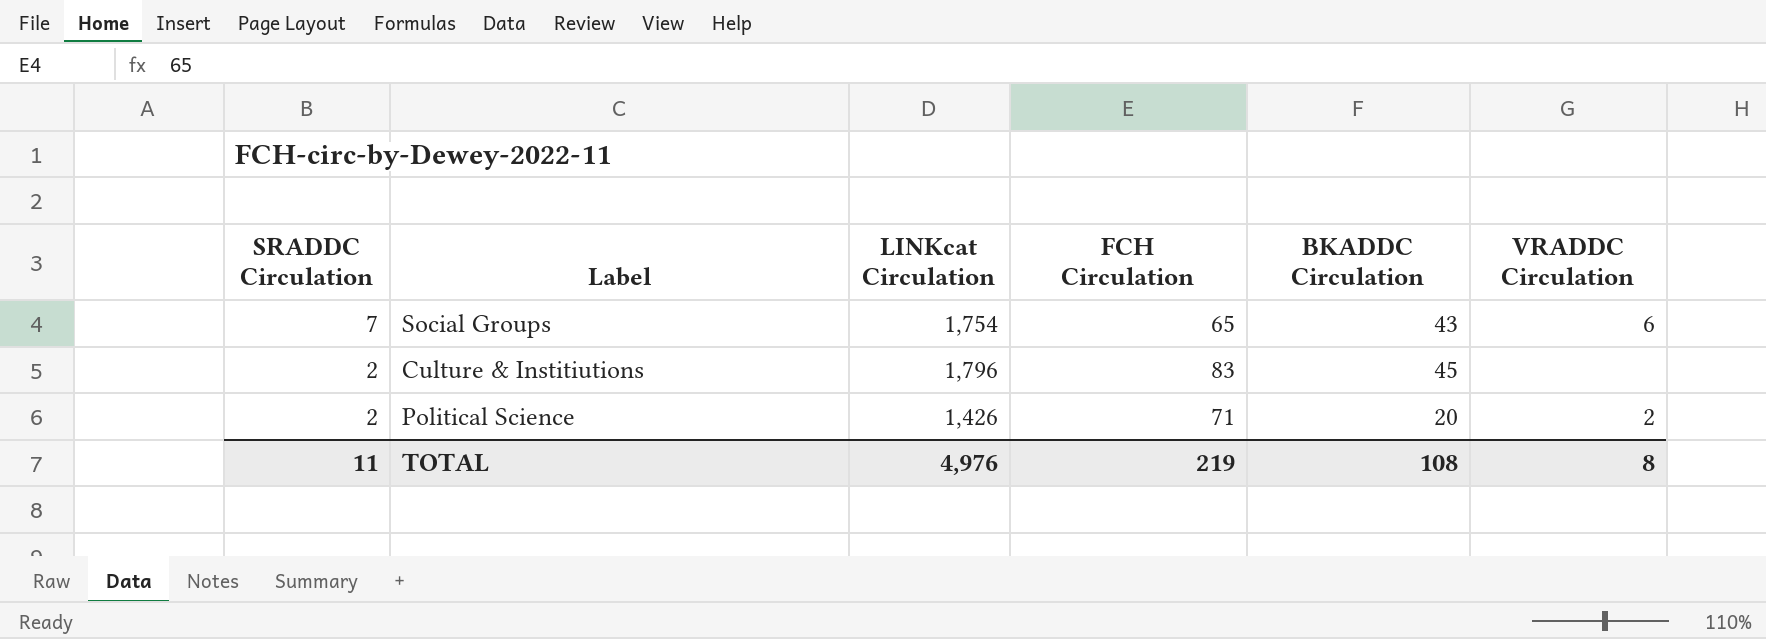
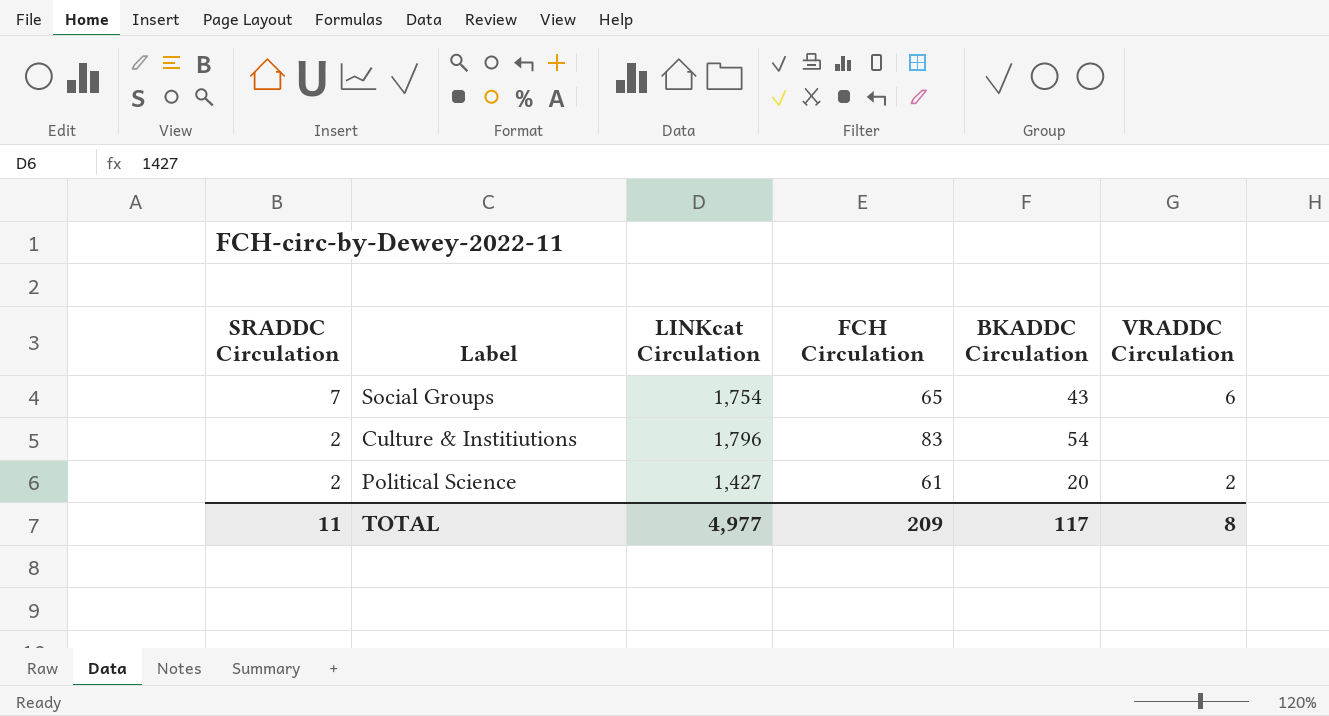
Culture & Institiutions | BKADDC Circulation: 45 -> 54
Political Science | LINKcat Circulation: 1,426 -> 1,427
Political Science | FCH Circulation: 71 -> 61
TOTAL | LINKcat Circulation: 4,976 -> 4,977
TOTAL | FCH Circulation: 219 -> 209
TOTAL | BKADDC Circulation: 108 -> 117

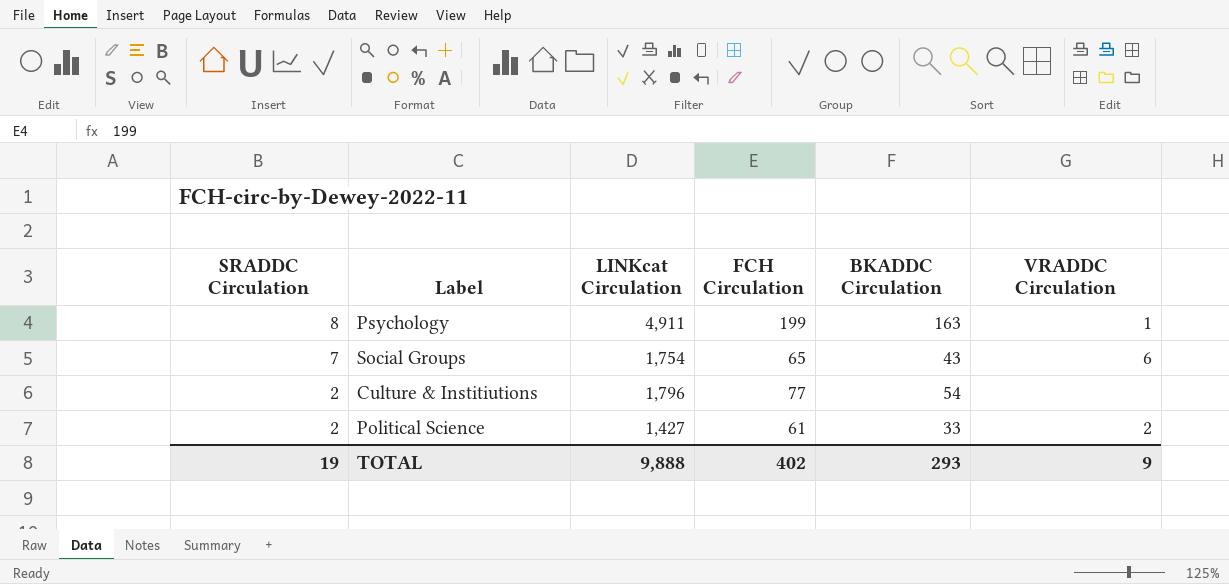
row Psychology: none -> 8 | 4,911 | 199 | 163 | 1
Culture & Institiutions | FCH Circulation: 83 -> 77
Political Science | BKADDC Circulation: 20 -> 33
TOTAL | SRADDC Circulation: 11 -> 19
TOTAL | LINKcat Circulation: 4,977 -> 9,888
TOTAL | FCH Circulation: 209 -> 402
TOTAL | BKADDC Circulation: 117 -> 293
TOTAL | VRADDC Circulation: 8 -> 9

